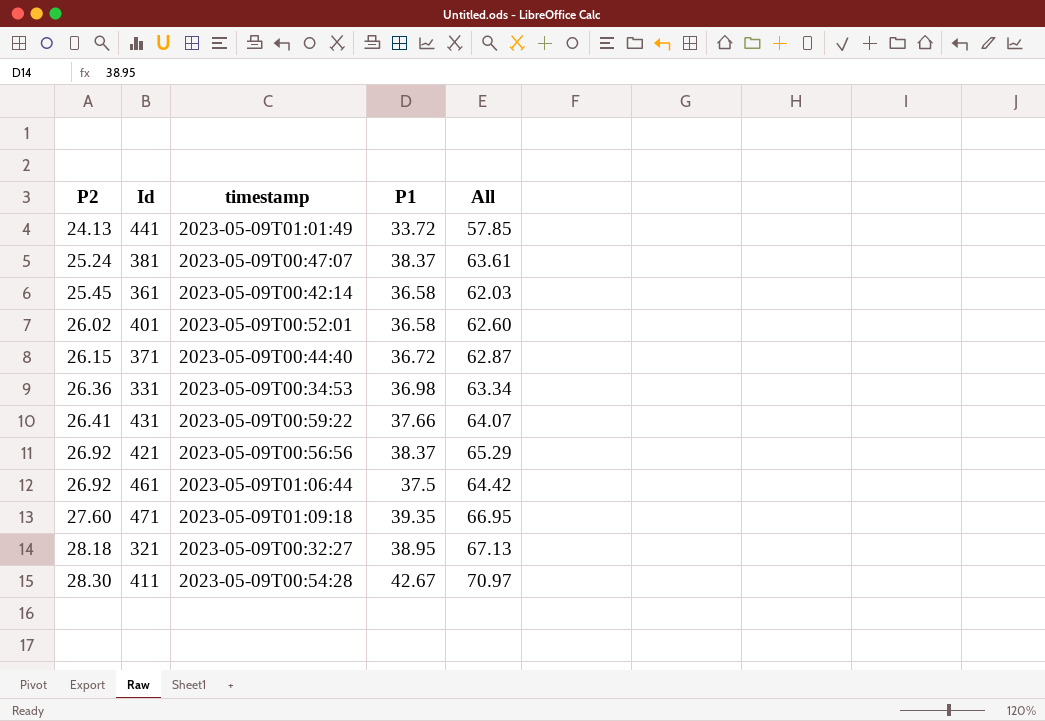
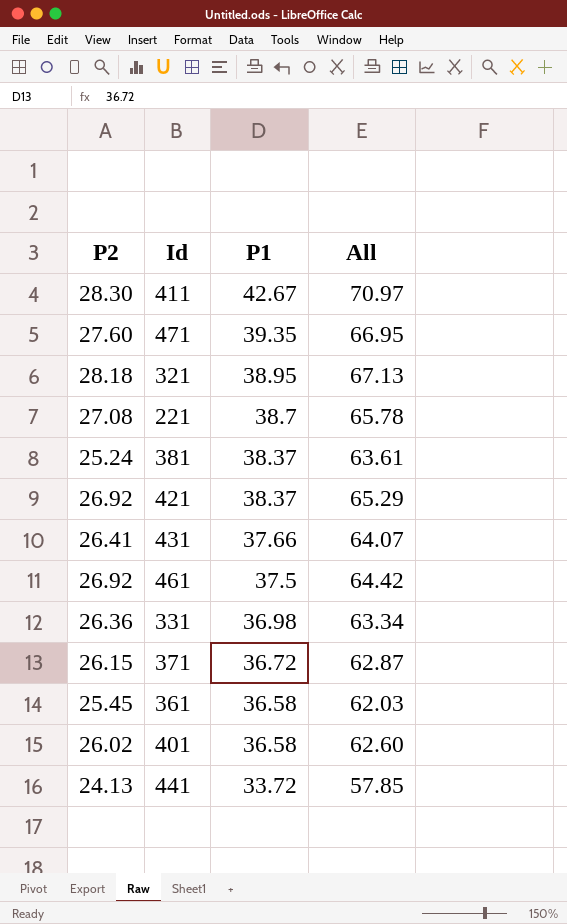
row order: P2 ascending -> P1 descending
column timestamp | position: 3 -> none
row 221: none -> 27.08 | 38.7 | 65.78

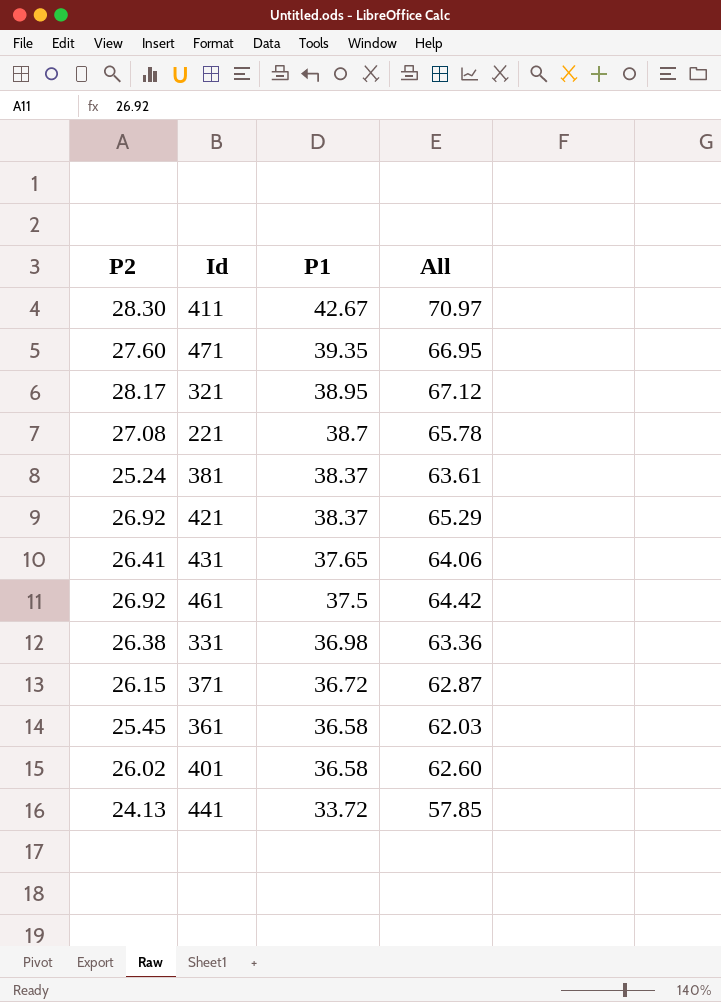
321 | P2: 28.18 -> 28.17
321 | All: 67.13 -> 67.12
431 | P1: 37.66 -> 37.65
431 | All: 64.07 -> 64.06
331 | P2: 26.36 -> 26.38
331 | All: 63.34 -> 63.36

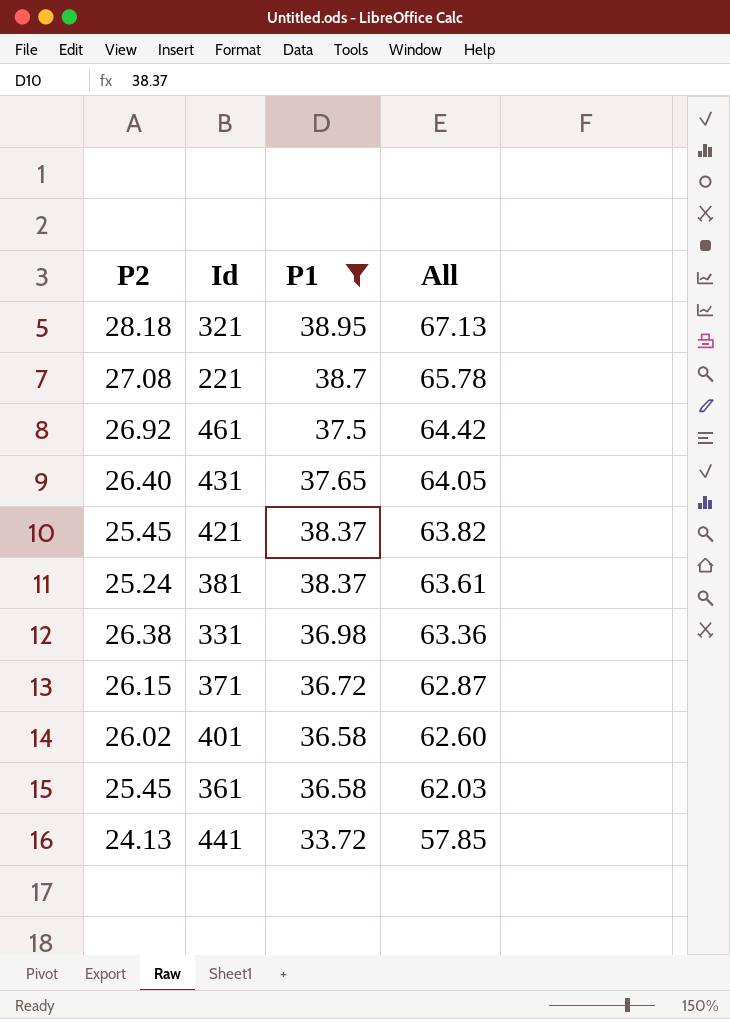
filter: none -> P1 <= 38.95
row order: P1 descending -> All descending
321 | P2: 28.17 -> 28.18
321 | All: 67.12 -> 67.13
431 | P2: 26.41 -> 26.40
431 | All: 64.06 -> 64.05
421 | P2: 26.92 -> 25.45
421 | All: 65.29 -> 63.82

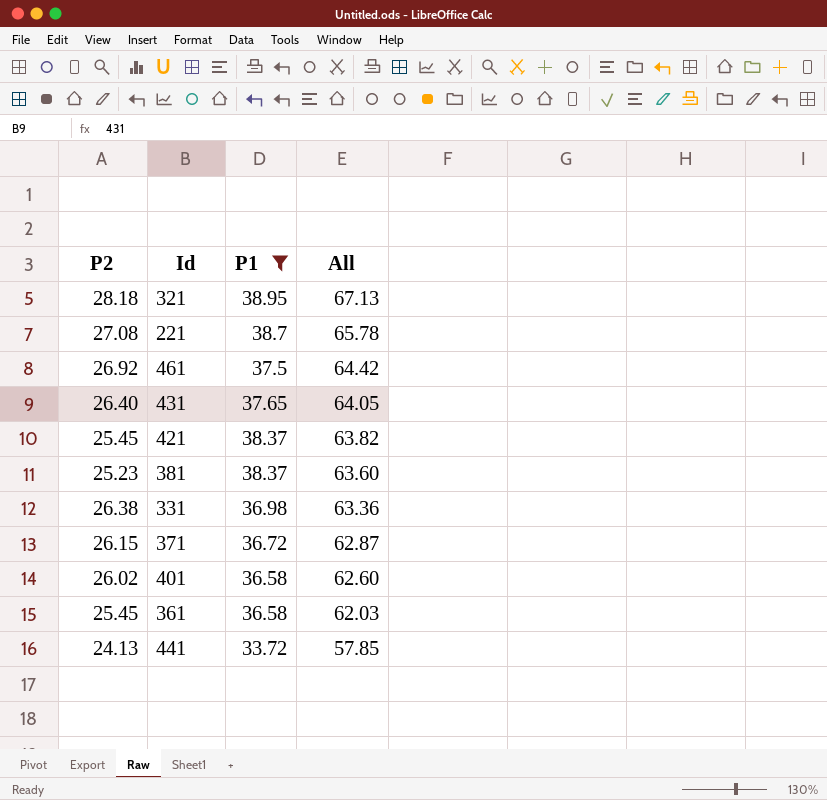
381 | P2: 25.24 -> 25.23
381 | All: 63.61 -> 63.60

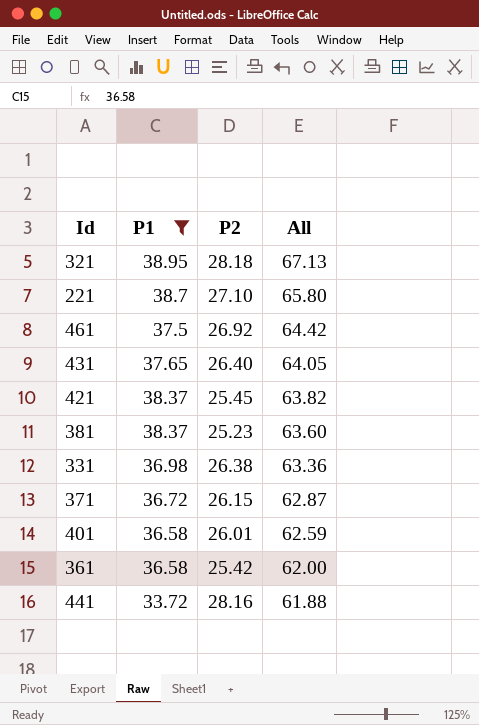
column P2 | position: 1 -> 3
221 | P2: 27.08 -> 27.10
221 | All: 65.78 -> 65.80
401 | P2: 26.02 -> 26.01
401 | All: 62.60 -> 62.59
361 | P2: 25.45 -> 25.42
361 | All: 62.03 -> 62.00
441 | P2: 24.13 -> 28.16
441 | All: 57.85 -> 61.88

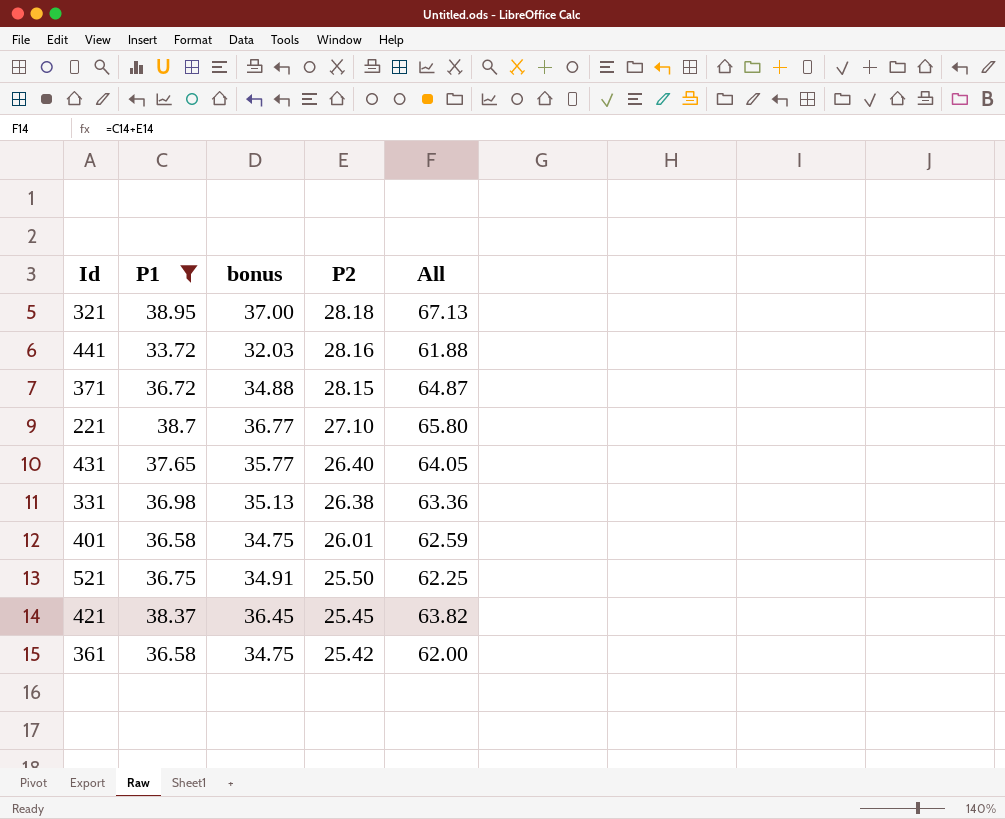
row order: All descending -> P2 descending
column bonus | formula: none -> [P1] * 0.95
row 461: 37.5 | 26.92 | 64.42 -> none
row 381: 38.37 | 25.23 | 63.60 -> none
371 | P2: 26.15 -> 28.15
371 | All: 62.87 -> 64.87
row 521: none -> 36.75 | 34.91 | 25.50 | 62.25

